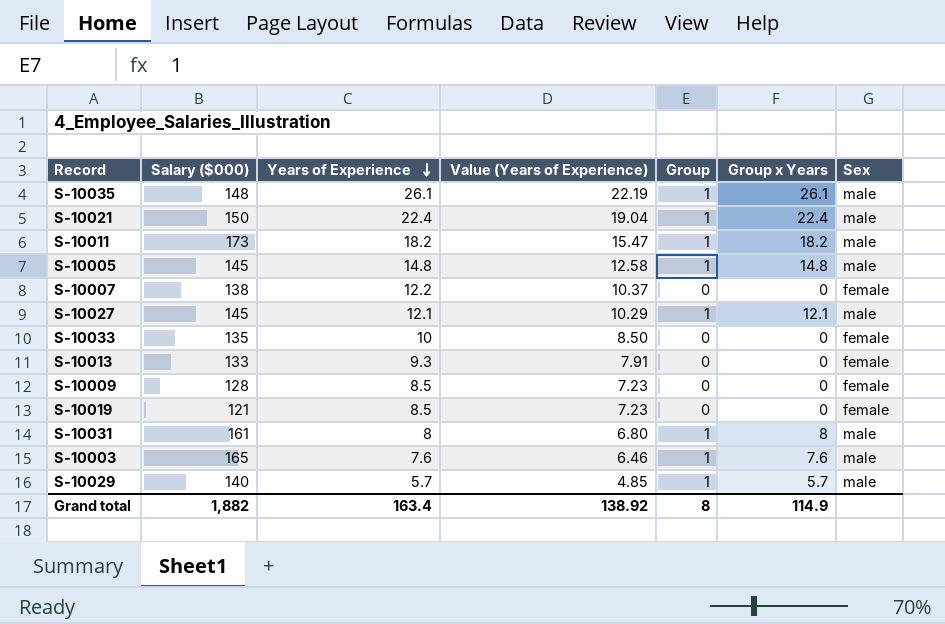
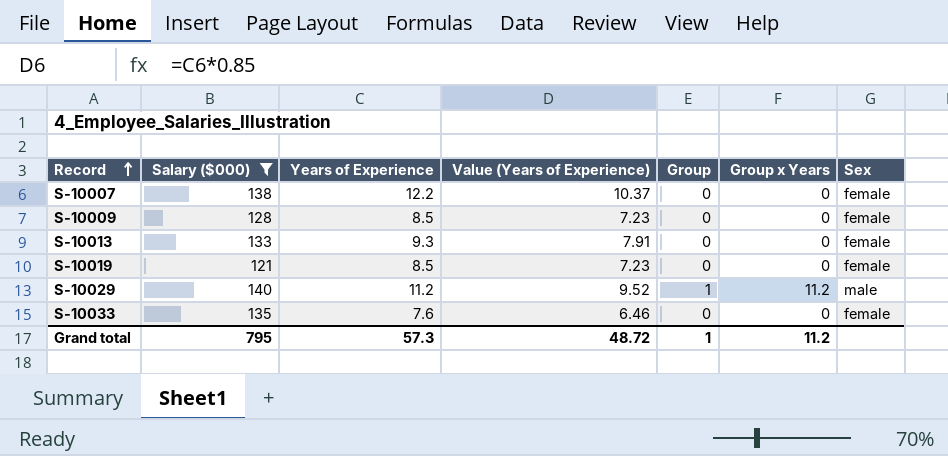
filter: none -> Salary ($000) <= 140
row order: Years of Experience descending -> Record ascending
S-10029 | Years of Experience: 5.7 -> 11.2
S-10029 | Value (Years of Experience): 4.85 -> 9.52
S-10029 | Group x Years: 5.7 -> 11.2
S-10033 | Years of Experience: 10 -> 7.6
S-10033 | Value (Years of Experience): 8.50 -> 6.46
Grand total | Salary ($000): 1,882 -> 795
Grand total | Years of Experience: 163.4 -> 57.3
Grand total | Value (Years of Experience): 138.92 -> 48.72
Grand total | Group: 8 -> 1
Grand total | Group x Years: 114.9 -> 11.2

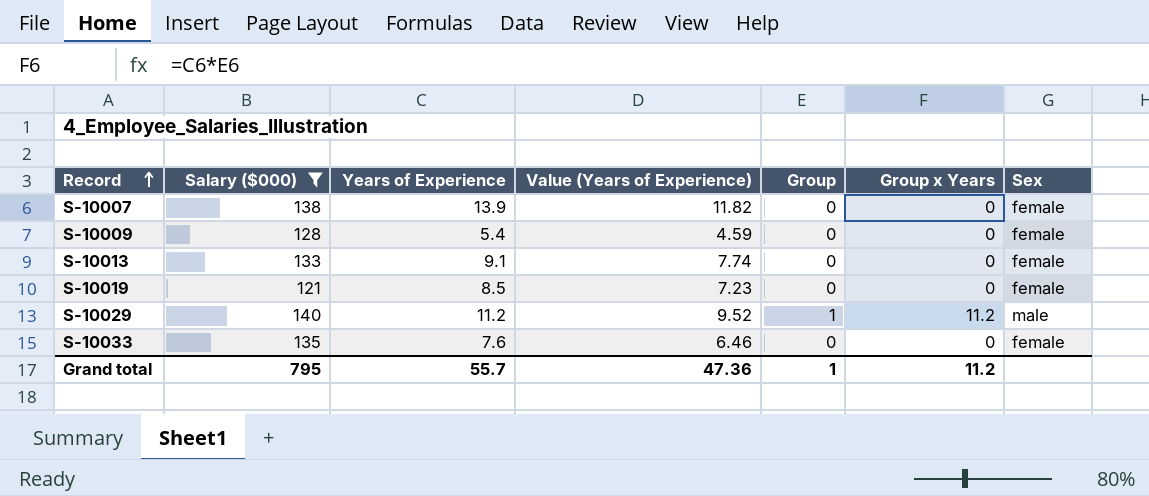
S-10007 | Years of Experience: 12.2 -> 13.9
S-10007 | Value (Years of Experience): 10.37 -> 11.82
S-10009 | Years of Experience: 8.5 -> 5.4
S-10009 | Value (Years of Experience): 7.23 -> 4.59
S-10013 | Years of Experience: 9.3 -> 9.1
S-10013 | Value (Years of Experience): 7.91 -> 7.74
Grand total | Years of Experience: 57.3 -> 55.7
Grand total | Value (Years of Experience): 48.72 -> 47.36

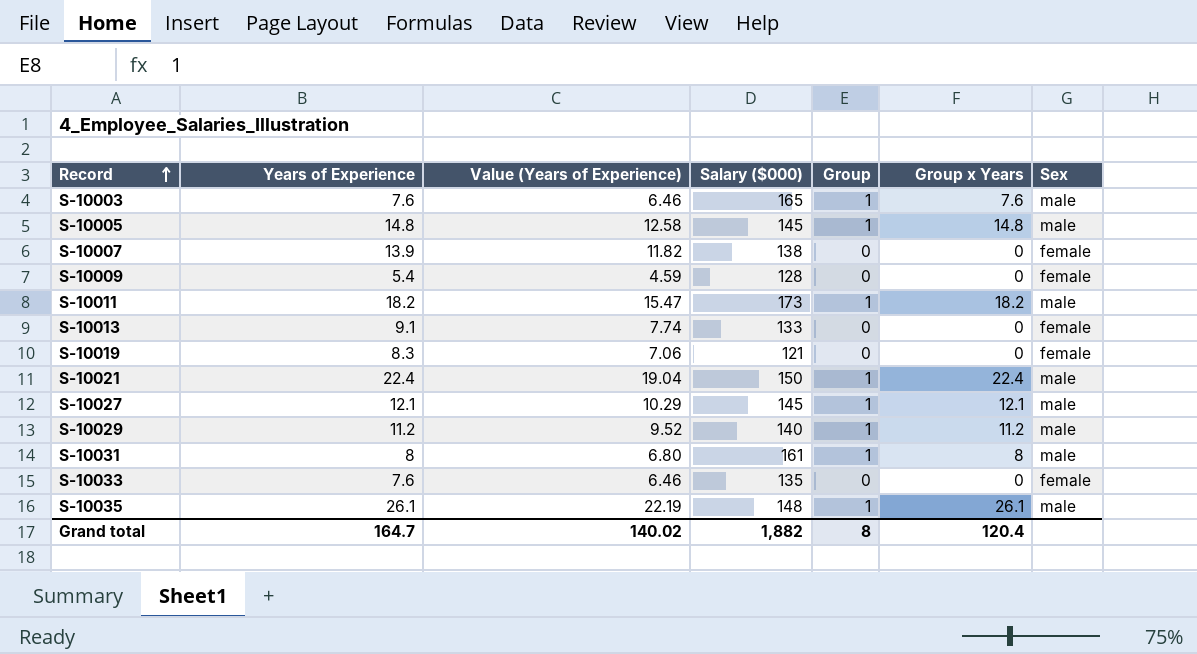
filter: Salary ($000) <= 140 -> none
column Salary ($000) | position: 2 -> 4
S-10019 | Years of Experience: 8.5 -> 8.3
S-10019 | Value (Years of Experience): 7.23 -> 7.06
Grand total | Years of Experience: 55.7 -> 164.7
Grand total | Value (Years of Experience): 47.36 -> 140.02
Grand total | Salary ($000): 795 -> 1,882
Grand total | Group: 1 -> 8
Grand total | Group x Years: 11.2 -> 120.4

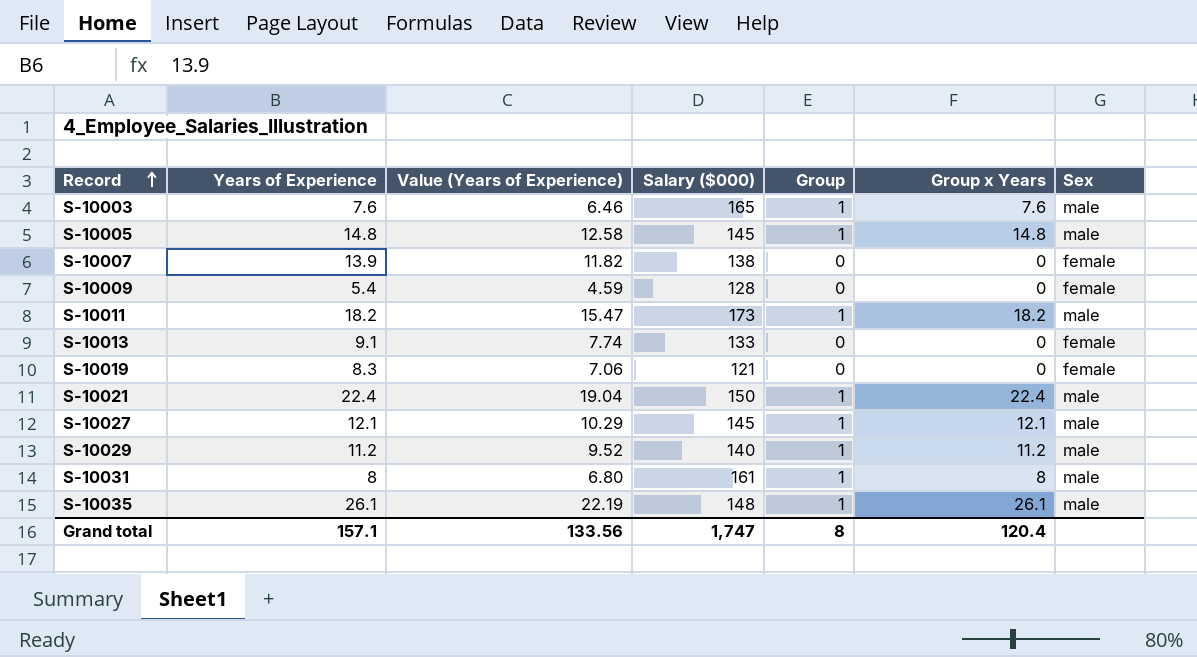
row S-10033: 7.6 | 6.46 | 135 | 0 | 0 | female -> none
Grand total | Years of Experience: 164.7 -> 157.1
Grand total | Value (Years of Experience): 140.02 -> 133.56
Grand total | Salary ($000): 1,882 -> 1,747

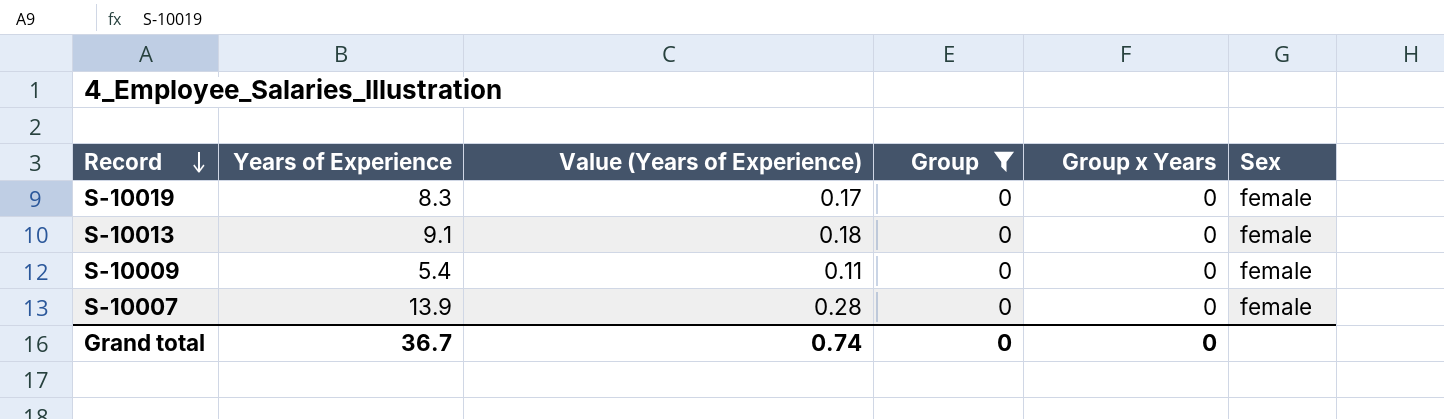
filter: none -> Group = 0
row order: Record ascending -> Record descending
column Salary ($000) | position: 4 -> none
column Value (Years of Experience) | formula: [Years of Experience] * 0.85 -> [Years of Experience] * 0.02
Grand total | Years of Experience: 157.1 -> 36.7
Grand total | Value (Years of Experience): 133.56 -> 0.74
Grand total | Group: 8 -> 0
Grand total | Group x Years: 120.4 -> 0

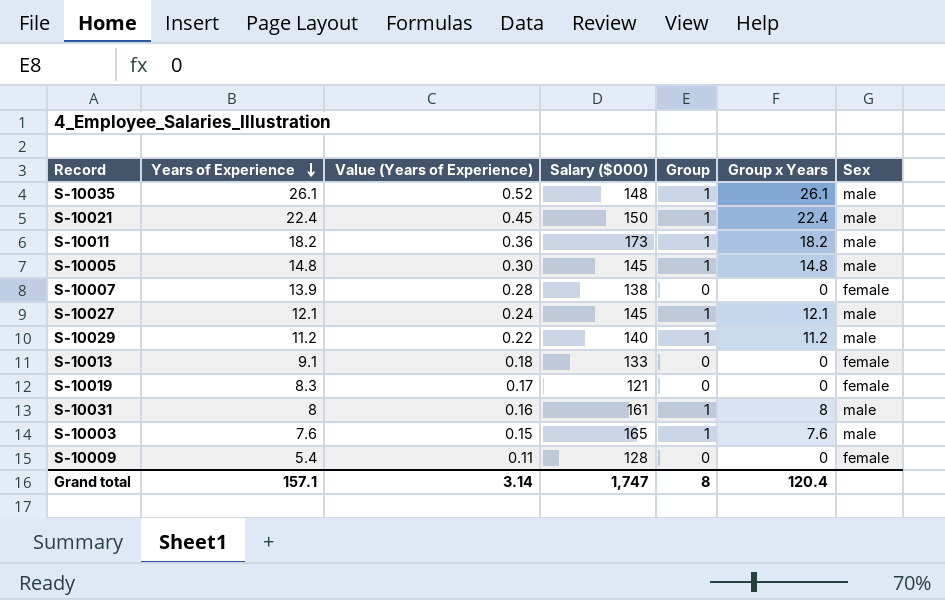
filter: Group = 0 -> none
row order: Record descending -> Years of Experience descending
column Salary ($000) | position: none -> 4
Grand total | Years of Experience: 36.7 -> 157.1
Grand total | Value (Years of Experience): 0.74 -> 3.14
Grand total | Group: 0 -> 8
Grand total | Group x Years: 0 -> 120.4

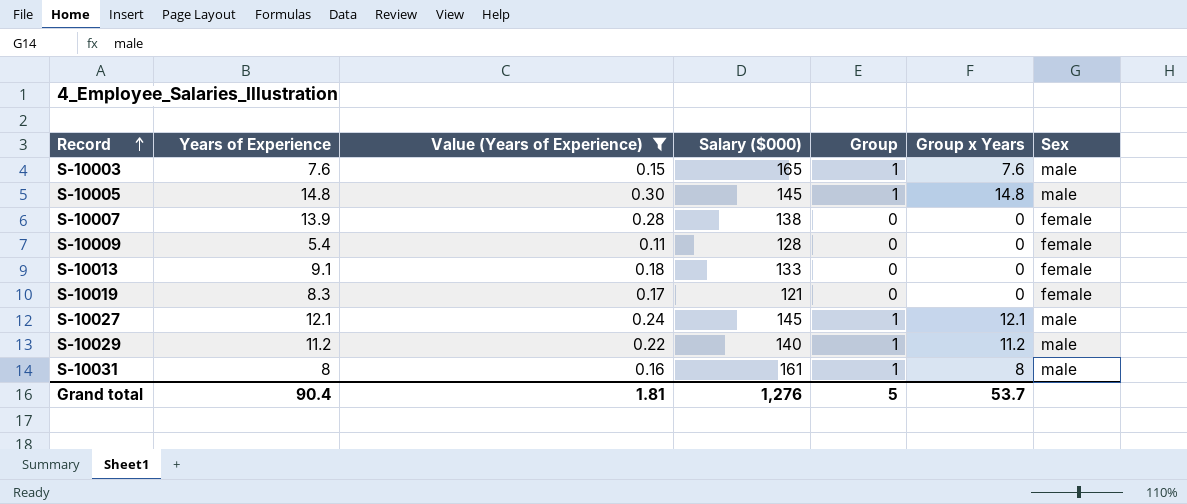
filter: none -> Value (Years of Experience) <= 0.30
row order: Years of Experience descending -> Record ascending
Grand total | Years of Experience: 157.1 -> 90.4
Grand total | Value (Years of Experience): 3.14 -> 1.81
Grand total | Salary ($000): 1,747 -> 1,276
Grand total | Group: 8 -> 5
Grand total | Group x Years: 120.4 -> 53.7

